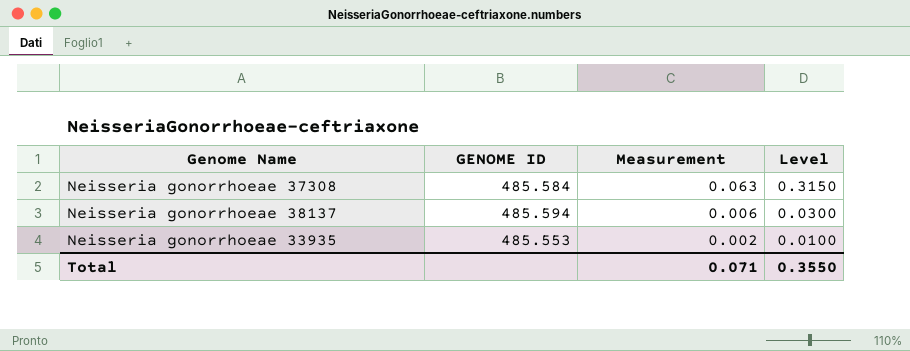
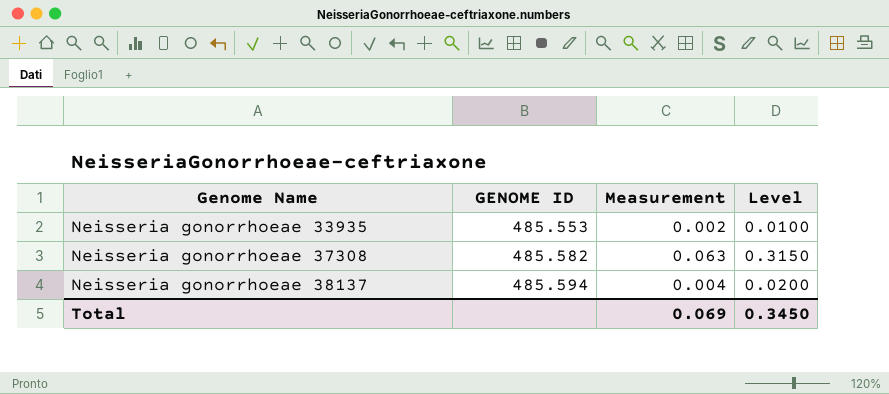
row order: Measurement descending -> Genome Name ascending
Neisseria gonorrhoeae 37308 | GENOME ID: 485.584 -> 485.582
Neisseria gonorrhoeae 38137 | Measurement: 0.006 -> 0.004
Neisseria gonorrhoeae 38137 | Level: 0.0300 -> 0.0200
Total | Measurement: 0.071 -> 0.069
Total | Level: 0.3550 -> 0.3450

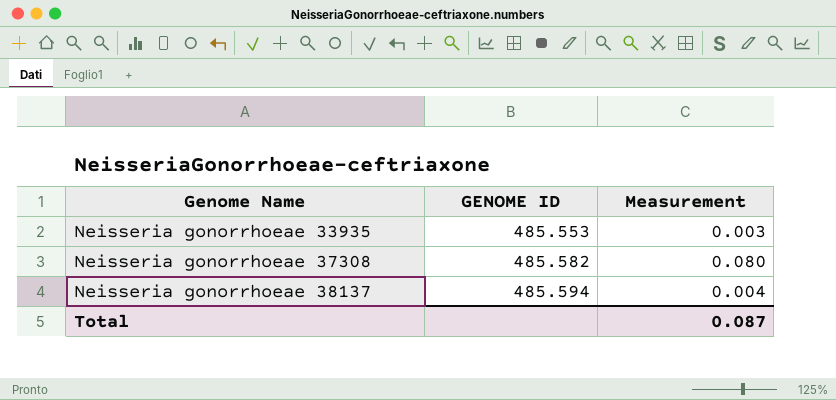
column Level | formula: [Measurement] * 5 -> none
Neisseria gonorrhoeae 33935 | Measurement: 0.002 -> 0.003
Neisseria gonorrhoeae 37308 | Measurement: 0.063 -> 0.080
Total | Measurement: 0.069 -> 0.087

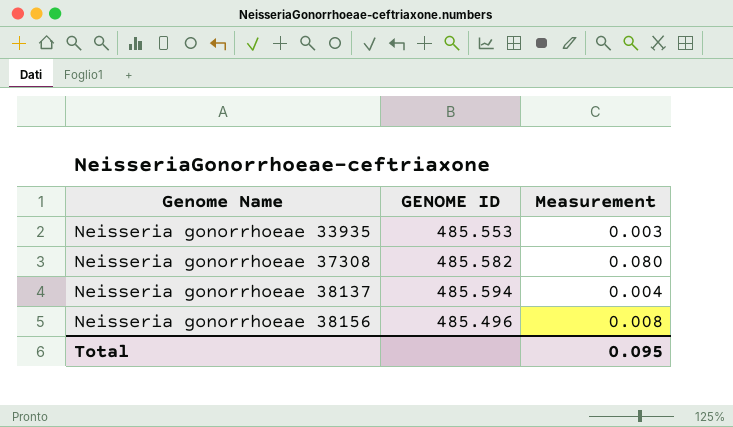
row Neisseria gonorrhoeae 38156: none -> 485.496 | 0.008
Total | Measurement: 0.087 -> 0.095

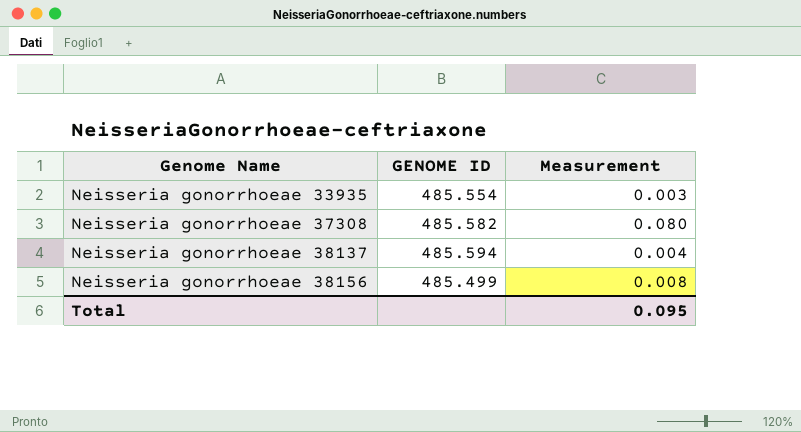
Neisseria gonorrhoeae 33935 | GENOME ID: 485.553 -> 485.554
Neisseria gonorrhoeae 38156 | GENOME ID: 485.496 -> 485.499

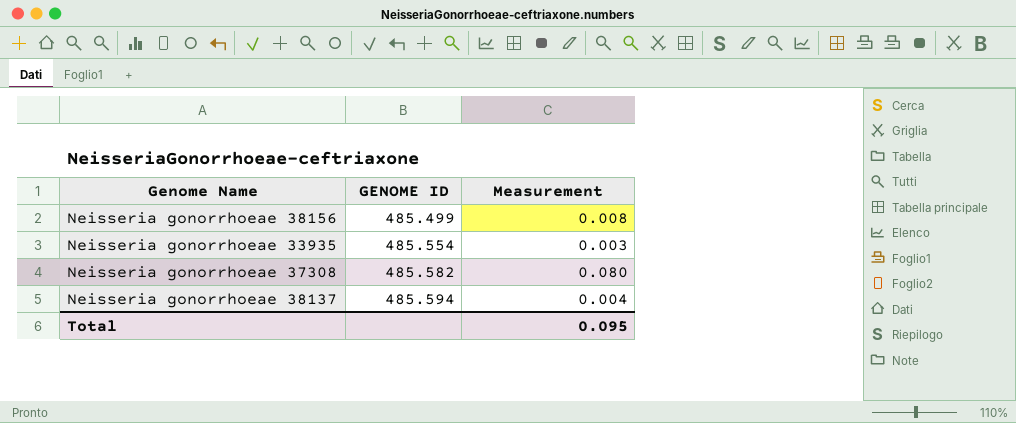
row order: Genome Name ascending -> GENOME ID ascending

